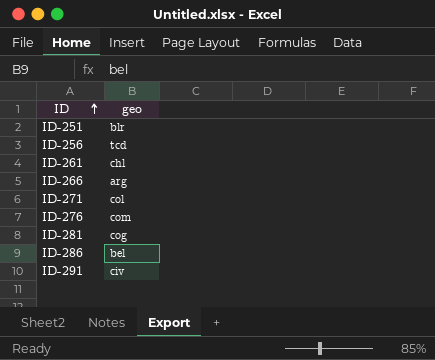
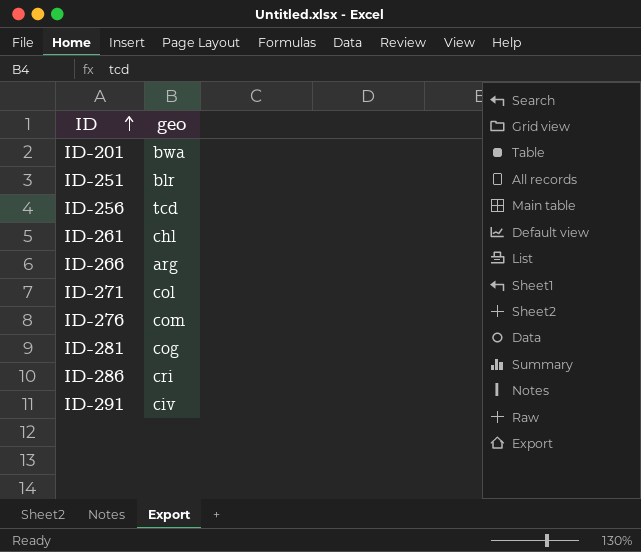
row ID-201: none -> bwa
ID-286 | geo: bel -> cri

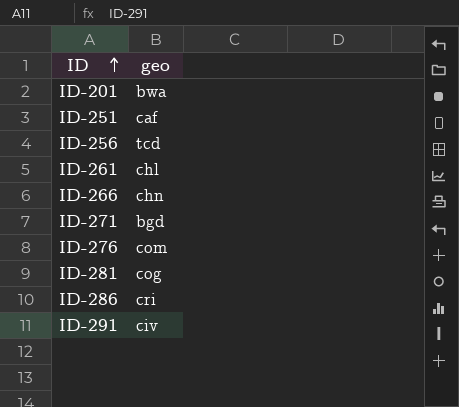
ID-251 | geo: blr -> caf
ID-266 | geo: arg -> chn
ID-271 | geo: col -> bgd

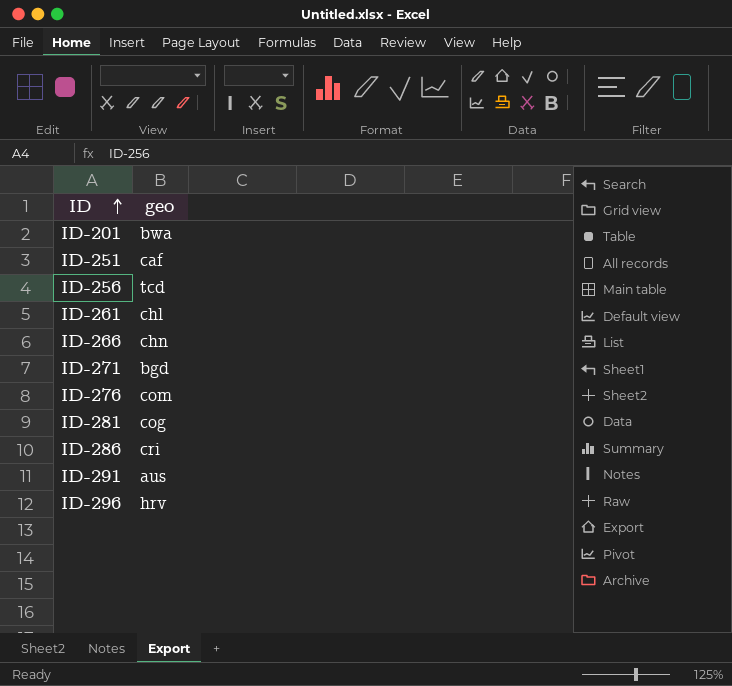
ID-291 | geo: civ -> aus
row ID-296: none -> hrv

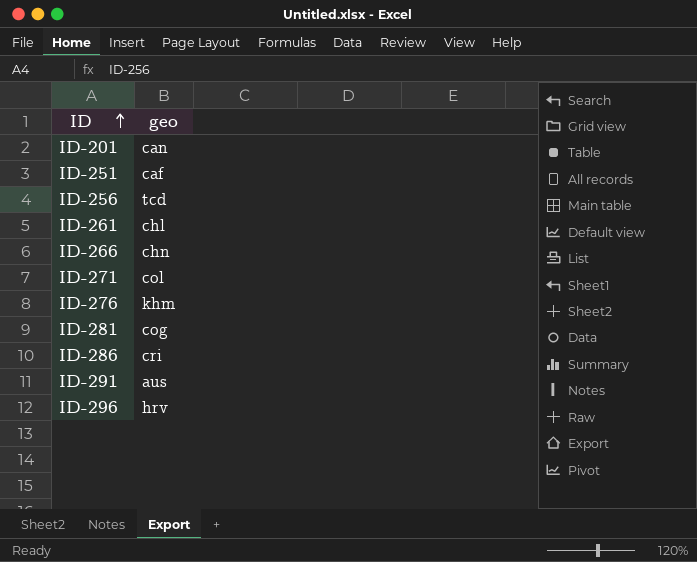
ID-201 | geo: bwa -> can
ID-271 | geo: bgd -> col
ID-276 | geo: com -> khm

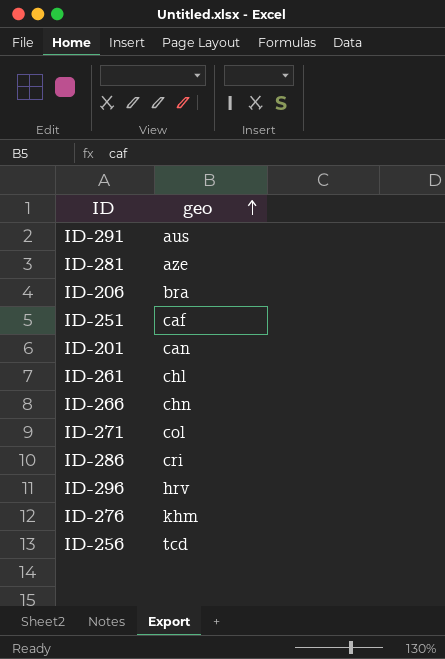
row order: ID ascending -> geo ascending
ID-281 | geo: cog -> aze
row ID-206: none -> bra

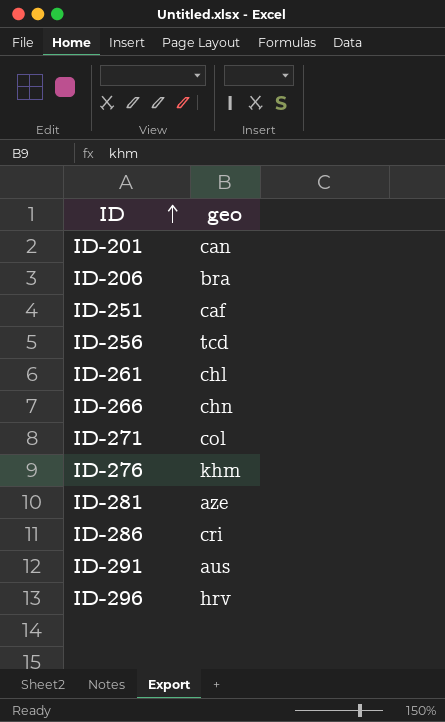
row order: geo ascending -> ID ascending

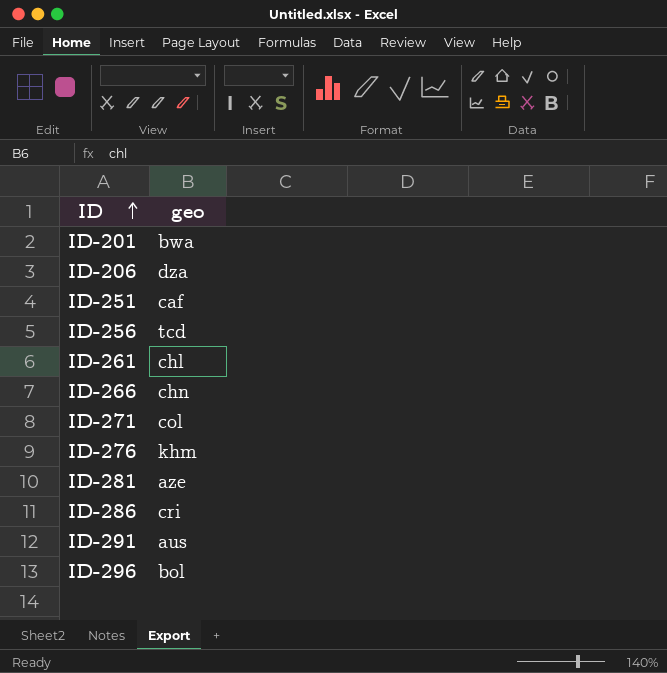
ID-201 | geo: can -> bwa
ID-206 | geo: bra -> dza
ID-296 | geo: hrv -> bol

